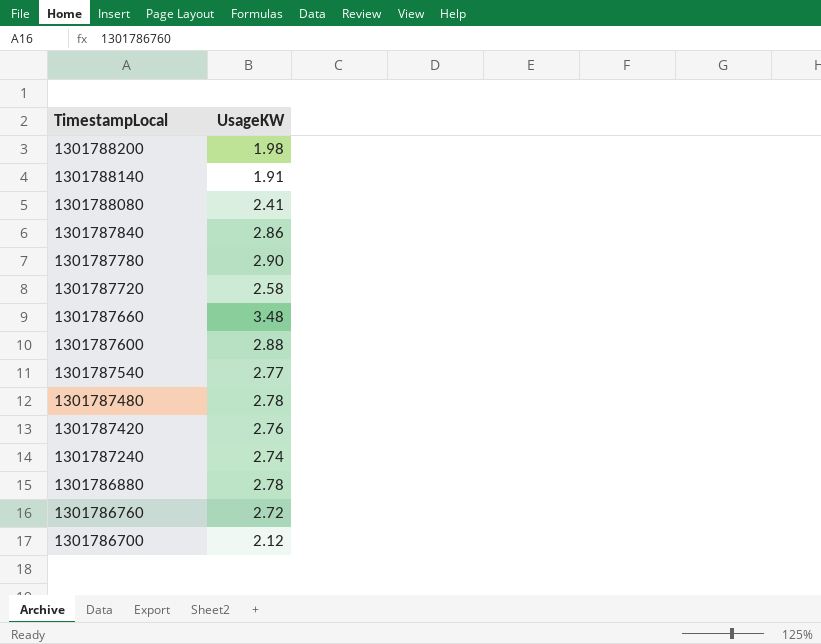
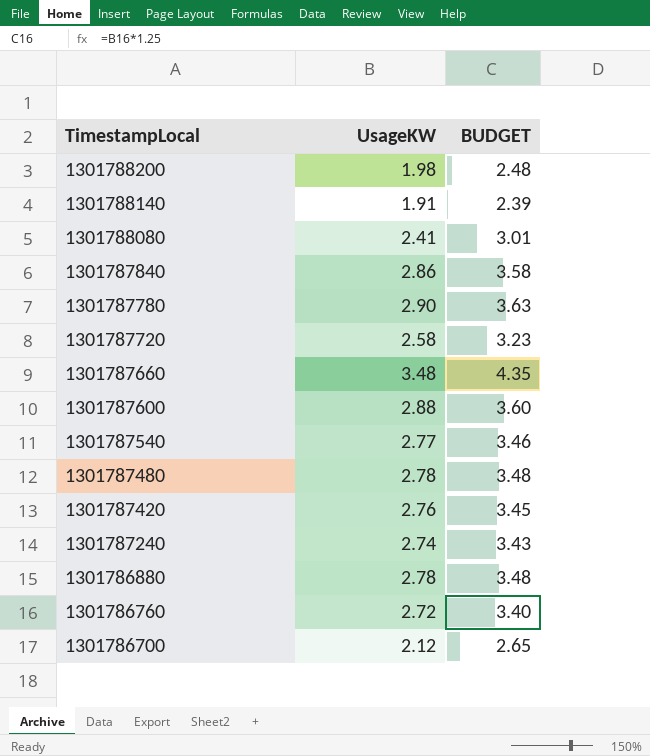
column BUDGET | formula: none -> [UsageKW] * 1.25

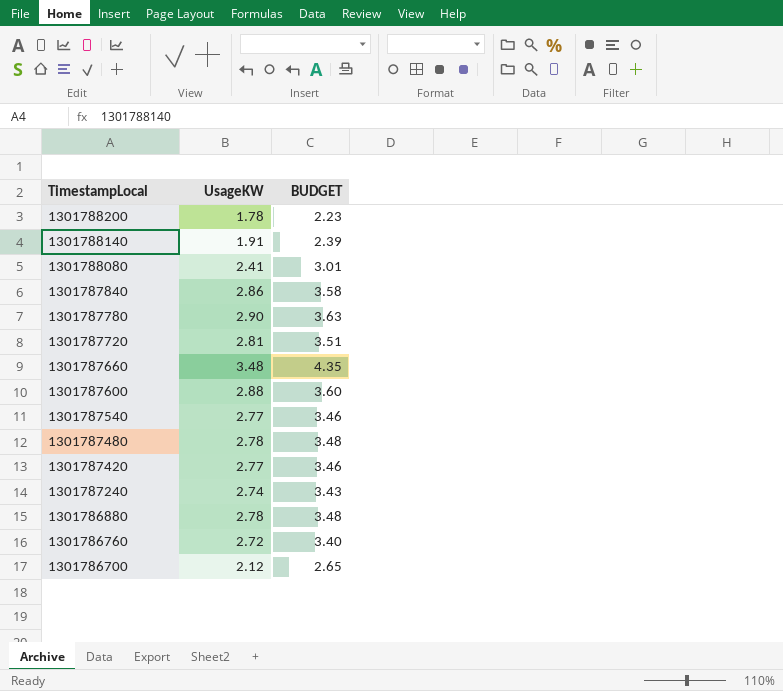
1301788200 | UsageKW: 1.98 -> 1.78
1301788200 | BUDGET: 2.48 -> 2.23
1301787720 | UsageKW: 2.58 -> 2.81
1301787720 | BUDGET: 3.23 -> 3.51
1301787420 | UsageKW: 2.76 -> 2.77
1301787420 | BUDGET: 3.45 -> 3.46

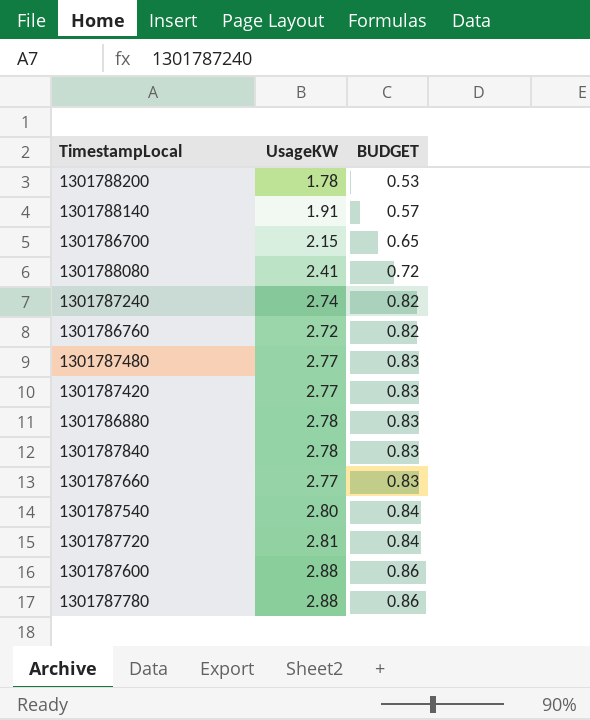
row order: TimestampLocal descending -> BUDGET ascending
column BUDGET | formula: [UsageKW] * 1.25 -> [UsageKW] * 0.3
1301786700 | UsageKW: 2.12 -> 2.15
1301787480 | UsageKW: 2.78 -> 2.77
1301787840 | UsageKW: 2.86 -> 2.78
1301787660 | UsageKW: 3.48 -> 2.77
1301787540 | UsageKW: 2.77 -> 2.80
1301787780 | UsageKW: 2.90 -> 2.88

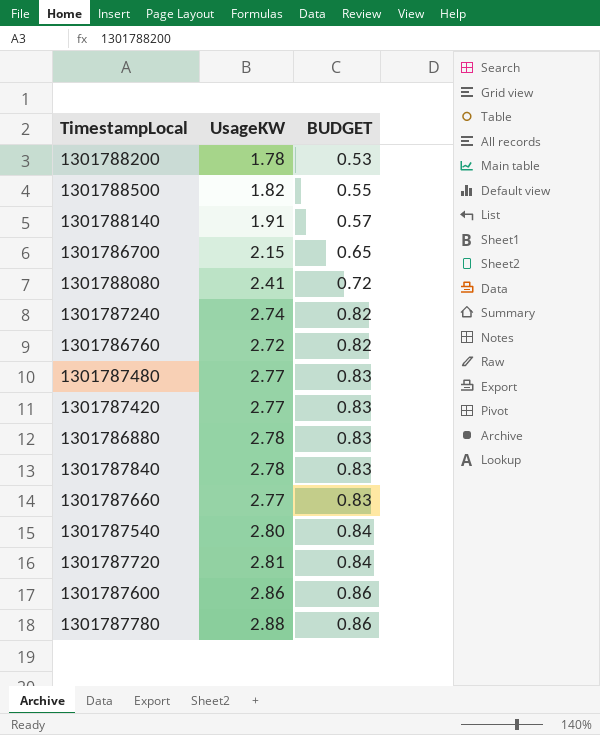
row 1301788500: none -> 1.82 | 0.55
1301787600 | UsageKW: 2.88 -> 2.86

